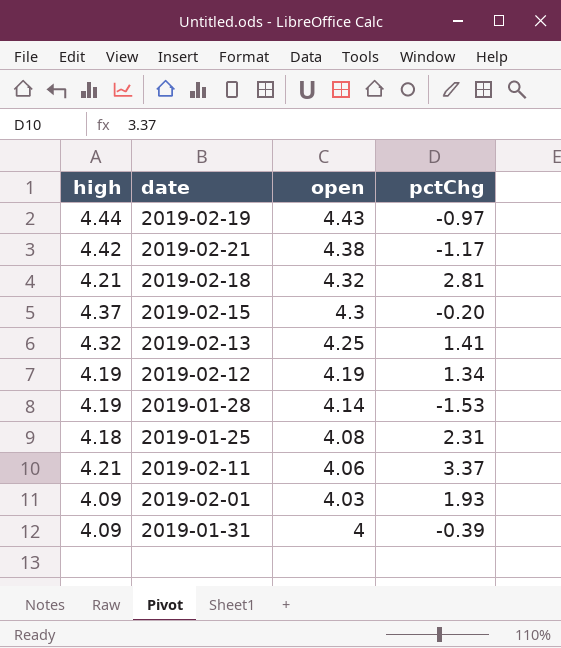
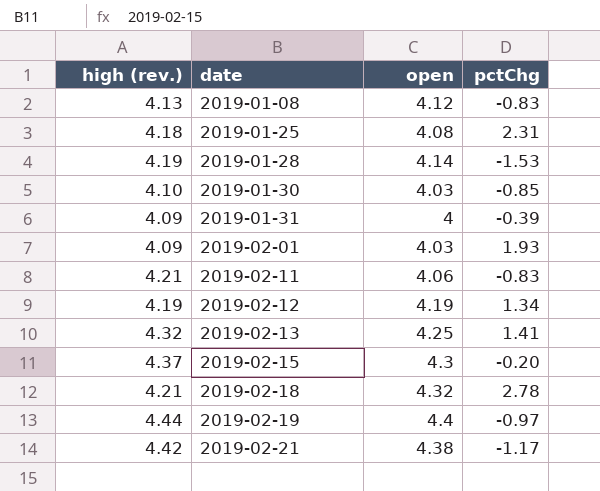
row order: open descending -> date ascending
column name: high -> high (rev.)
row 2019-01-08: none -> 4.13 | 4.12 | -0.83
row 2019-01-30: none -> 4.10 | 4.03 | -0.85
2019-02-11 | pctChg: 3.37 -> -0.83
2019-02-18 | pctChg: 2.81 -> 2.78
2019-02-19 | open: 4.43 -> 4.4

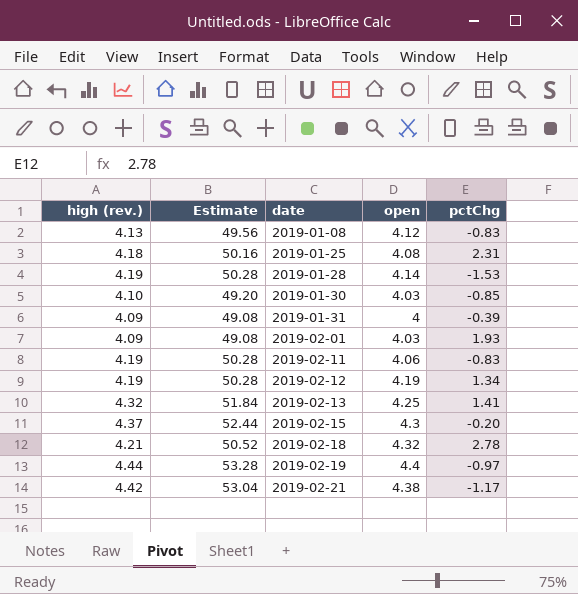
column Estimate | formula: none -> [high (rev.)] * 12
2019-02-11 | high (rev.): 4.21 -> 4.19

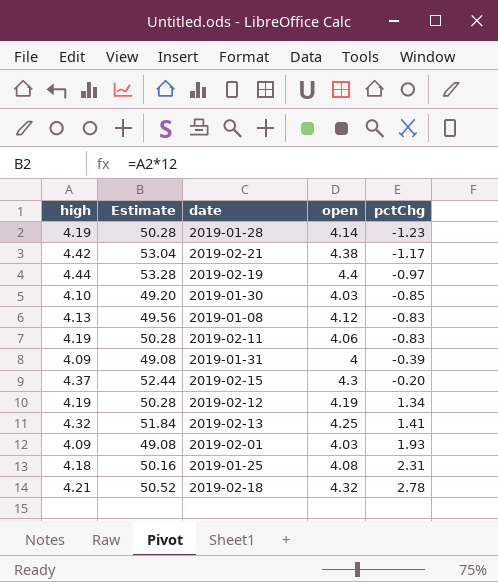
row order: date ascending -> pctChg ascending
column name: high (rev.) -> high
2019-01-28 | pctChg: -1.53 -> -1.23

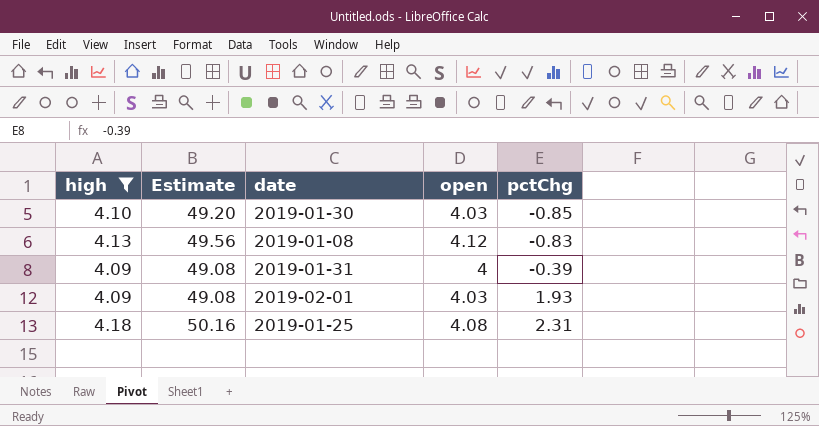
filter: none -> high <= 4.18

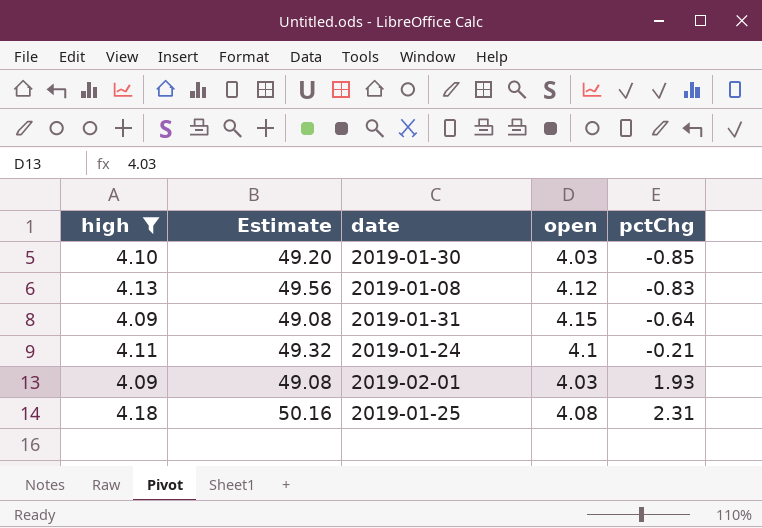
2019-01-31 | open: 4 -> 4.15
2019-01-31 | pctChg: -0.39 -> -0.64
row 2019-01-24: none -> 4.11 | 49.32 | 4.1 | -0.21

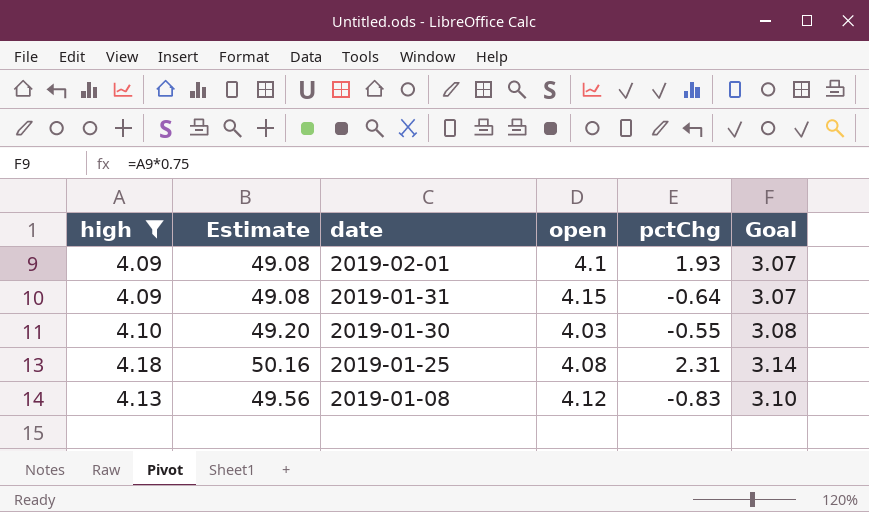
row order: pctChg ascending -> date descending
column Goal | formula: none -> [high] * 0.75
row 2019-01-24: 4.11 | 49.32 | 4.1 | -0.21 -> none
2019-02-01 | open: 4.03 -> 4.1
2019-01-30 | pctChg: -0.85 -> -0.55

